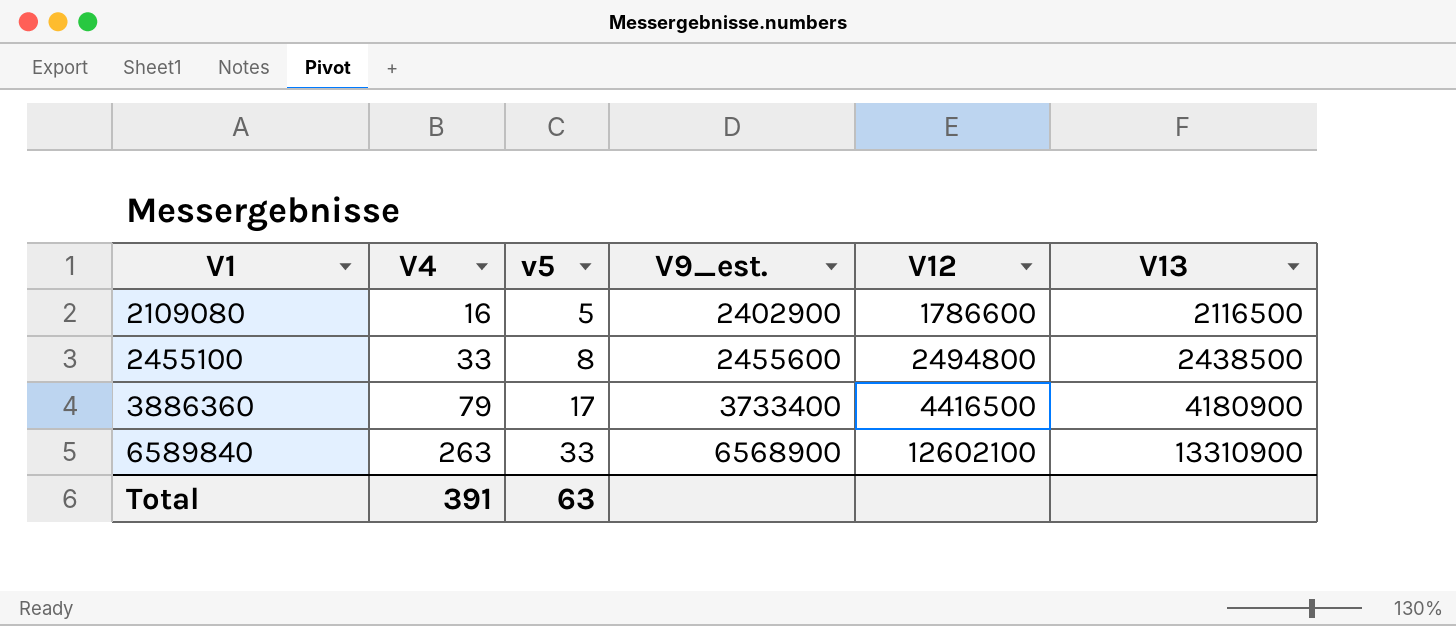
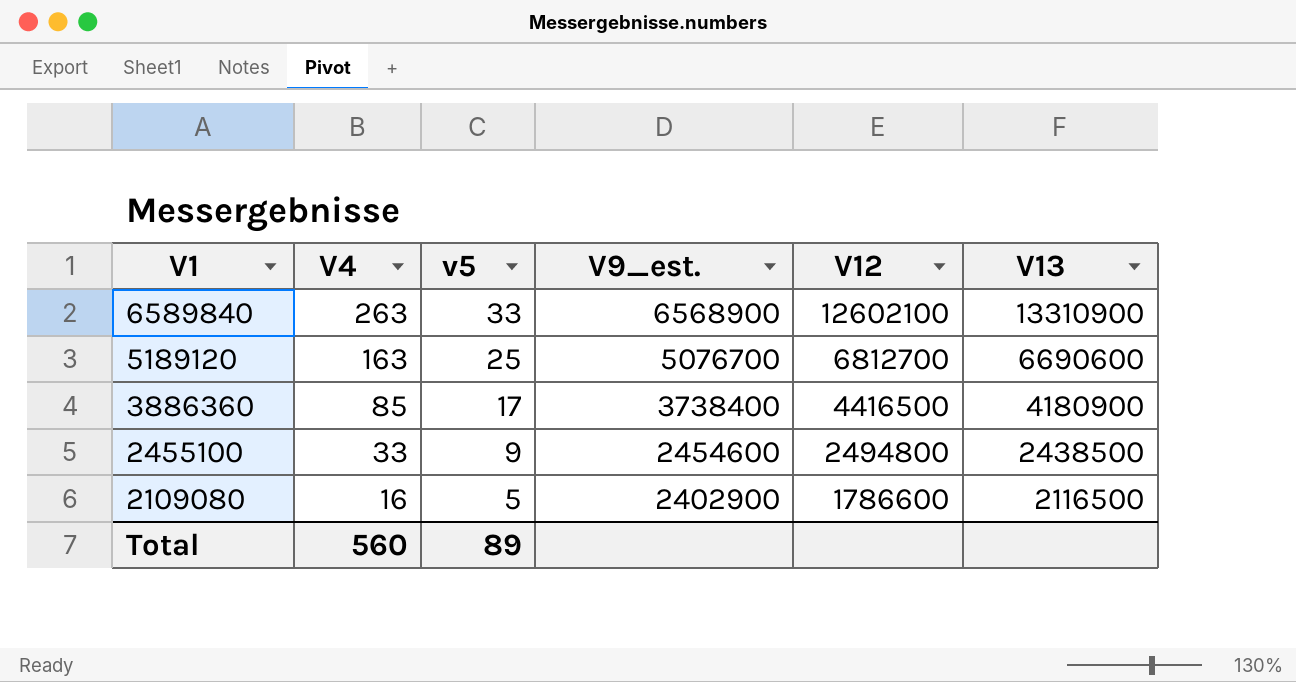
row order: V1 ascending -> V1 descending
row 5189120: none -> 163 | 25 | 5076700 | 6812700 | 6690600
3886360 | V4: 79 -> 85
3886360 | V9_est.: 3733400 -> 3738400
2455100 | v5: 8 -> 9
2455100 | V9_est.: 2455600 -> 2454600
Total | V4: 391 -> 560
Total | v5: 63 -> 89

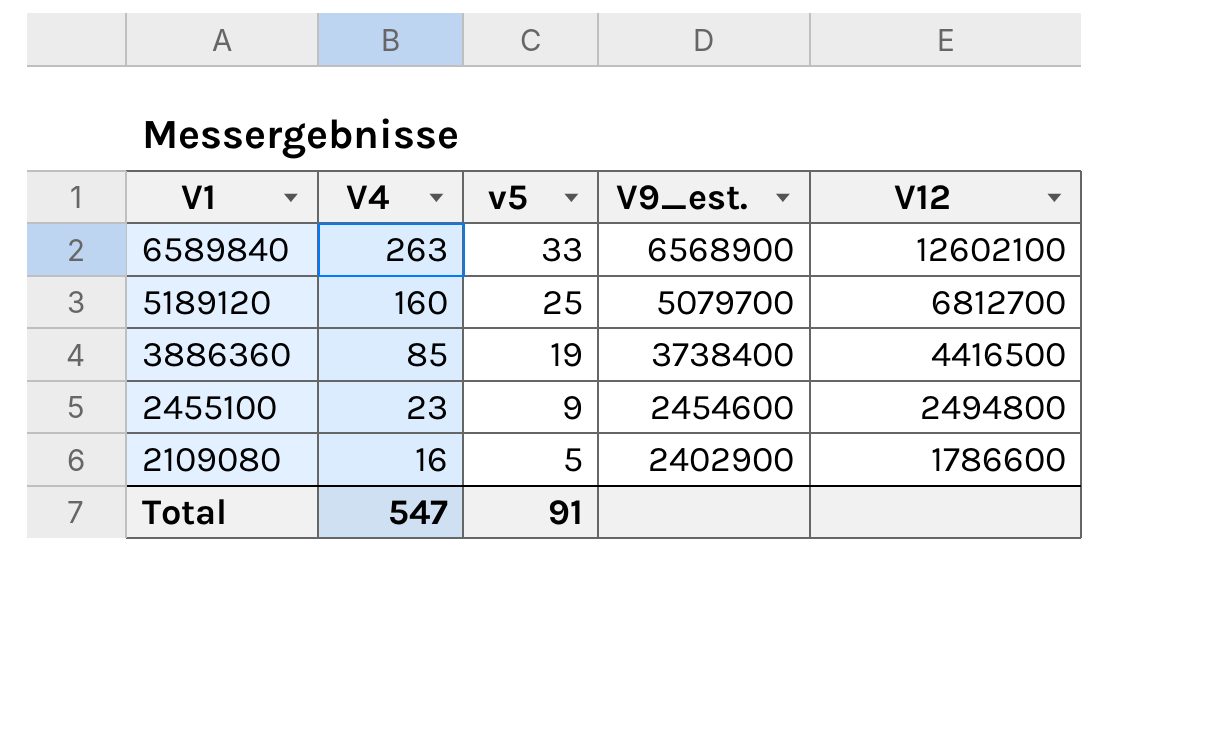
column V13 | position: 6 -> none
5189120 | V4: 163 -> 160
5189120 | V9_est.: 5076700 -> 5079700
3886360 | v5: 17 -> 19
2455100 | V4: 33 -> 23
Total | V4: 560 -> 547
Total | v5: 89 -> 91

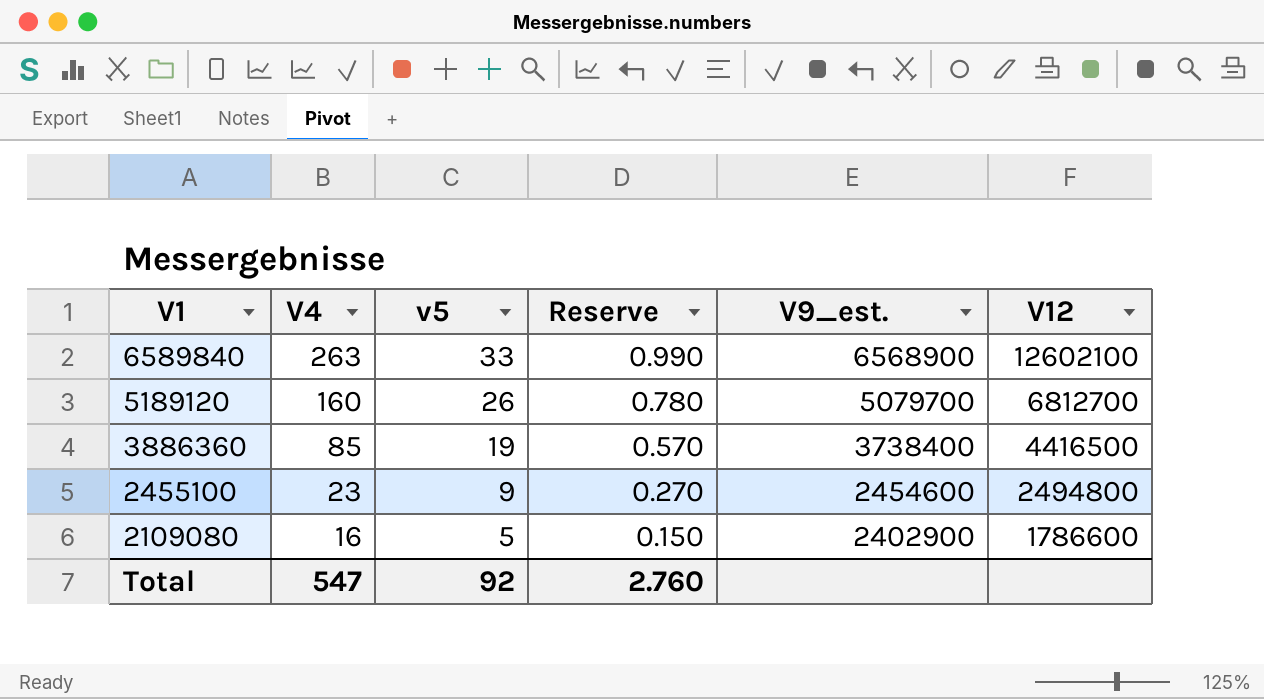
column Reserve | formula: none -> [v5] * 0.03
5189120 | v5: 25 -> 26
Total | v5: 91 -> 92

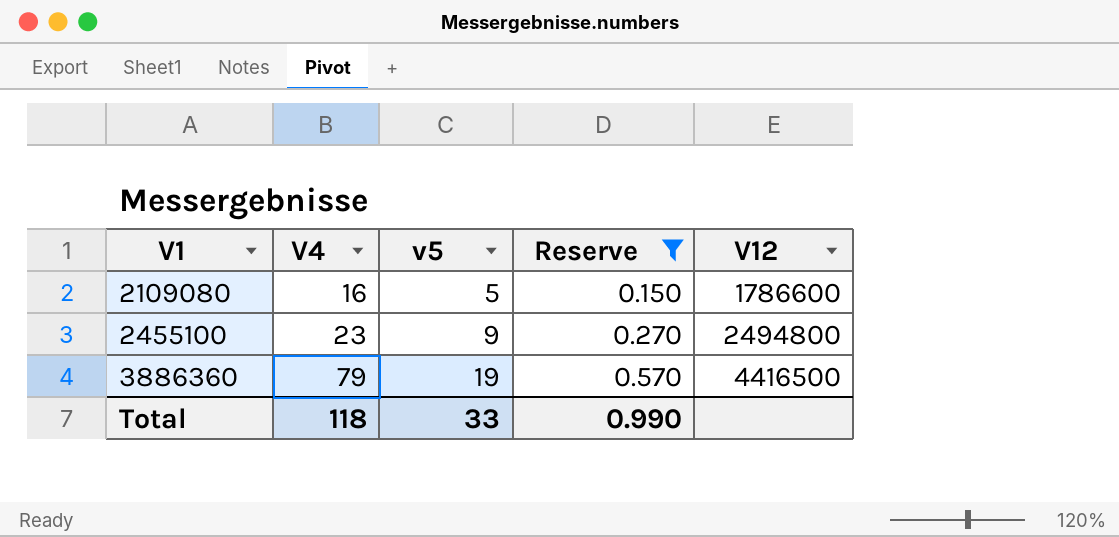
filter: none -> Reserve <= 0.570
row order: V1 descending -> V1 ascending
column V9_est. | position: 5 -> none
3886360 | V4: 85 -> 79
Total | V4: 547 -> 118
Total | v5: 92 -> 33
Total | Reserve: 2.760 -> 0.990

